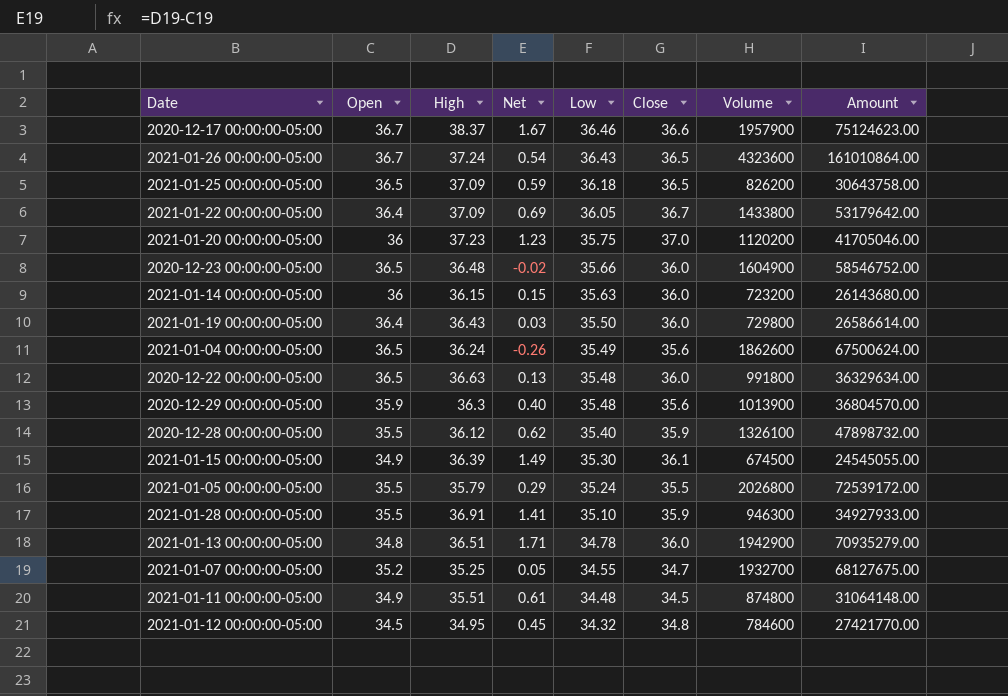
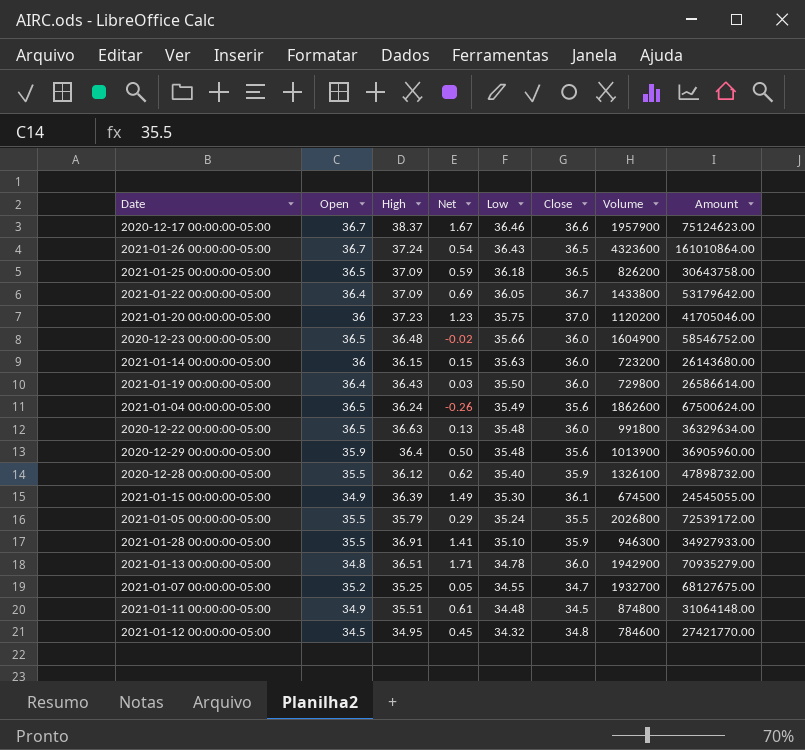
2020-12-29 00:00:00-05:00 | High: 36.3 -> 36.4
2020-12-29 00:00:00-05:00 | Net: 0.40 -> 0.50
2020-12-29 00:00:00-05:00 | Amount: 36804570.00 -> 36905960.00

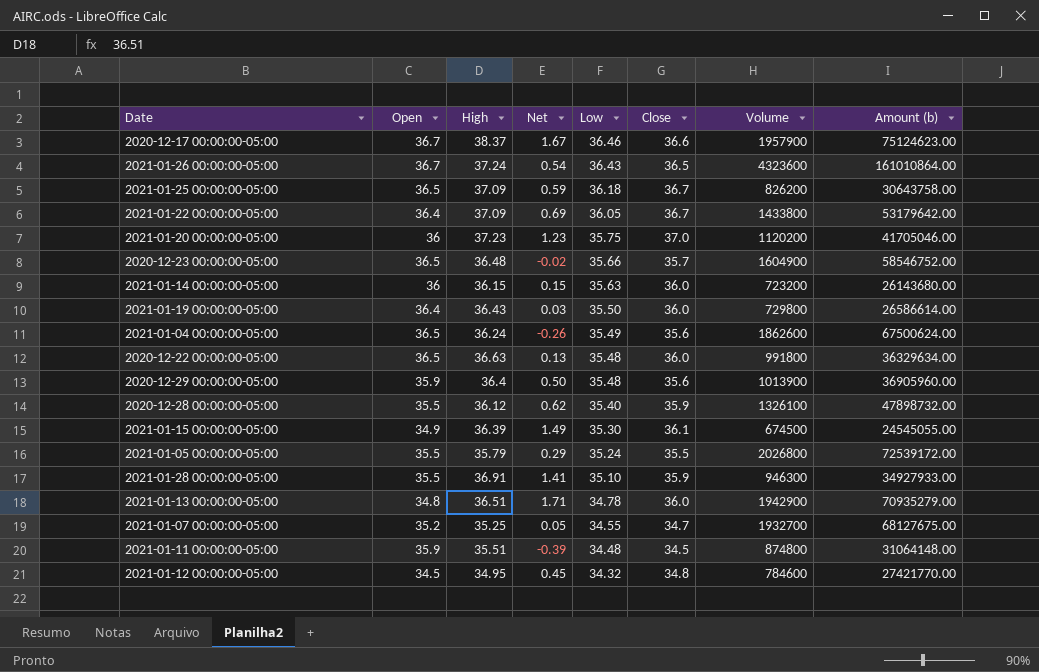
column name: Amount -> Amount (b)
2021-01-25 00:00:00-05:00 | Close: 36.5 -> 36.7
2020-12-23 00:00:00-05:00 | Close: 36.0 -> 35.7
2021-01-11 00:00:00-05:00 | Open: 34.9 -> 35.9
2021-01-11 00:00:00-05:00 | Net: 0.61 -> -0.39

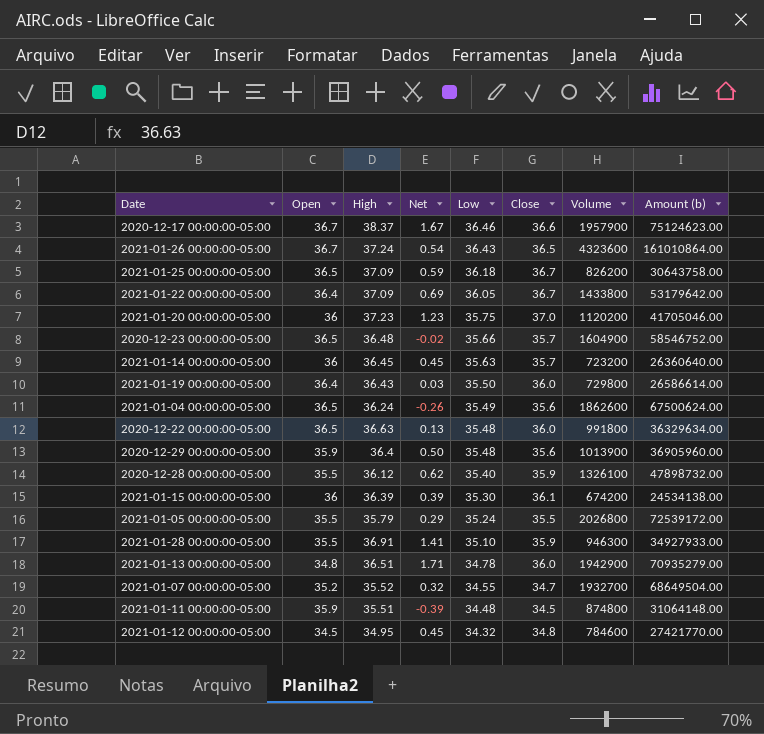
2021-01-14 00:00:00-05:00 | High: 36.15 -> 36.45
2021-01-14 00:00:00-05:00 | Net: 0.15 -> 0.45
2021-01-14 00:00:00-05:00 | Close: 36.0 -> 35.7
2021-01-14 00:00:00-05:00 | Amount (b): 26143680.00 -> 26360640.00
2021-01-15 00:00:00-05:00 | Open: 34.9 -> 36
2021-01-15 00:00:00-05:00 | Net: 1.49 -> 0.39
2021-01-15 00:00:00-05:00 | Volume: 674500 -> 674200
2021-01-15 00:00:00-05:00 | Amount (b): 24545055.00 -> 24534138.00
2021-01-07 00:00:00-05:00 | High: 35.25 -> 35.52
2021-01-07 00:00:00-05:00 | Net: 0.05 -> 0.32
2021-01-07 00:00:00-05:00 | Amount (b): 68127675.00 -> 68649504.00

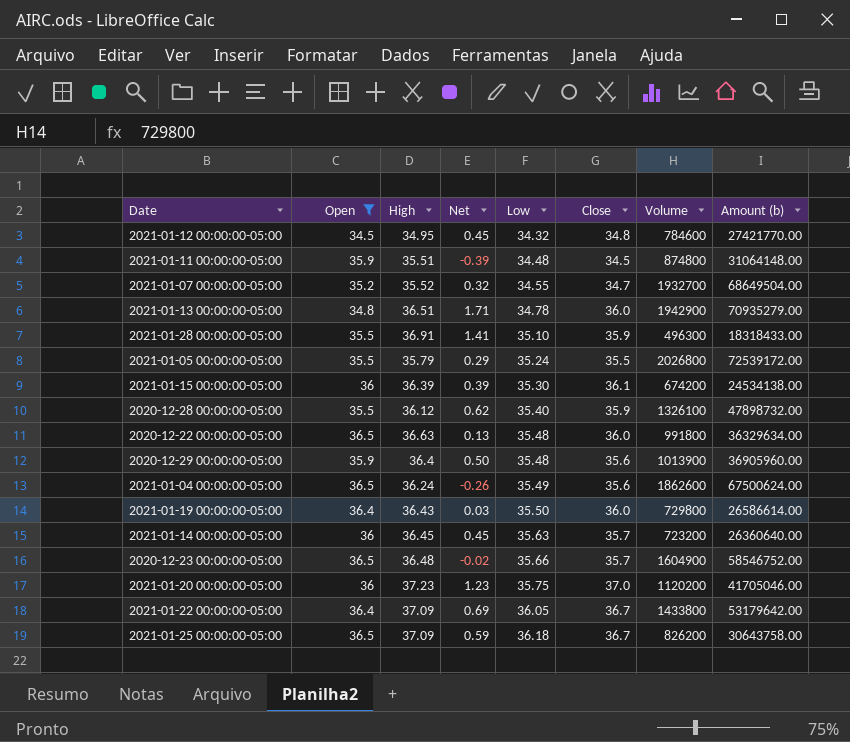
filter: none -> Open != 36.7
row order: Low descending -> Low ascending
2021-01-28 00:00:00-05:00 | Volume: 946300 -> 496300
2021-01-28 00:00:00-05:00 | Amount (b): 34927933.00 -> 18318433.00

